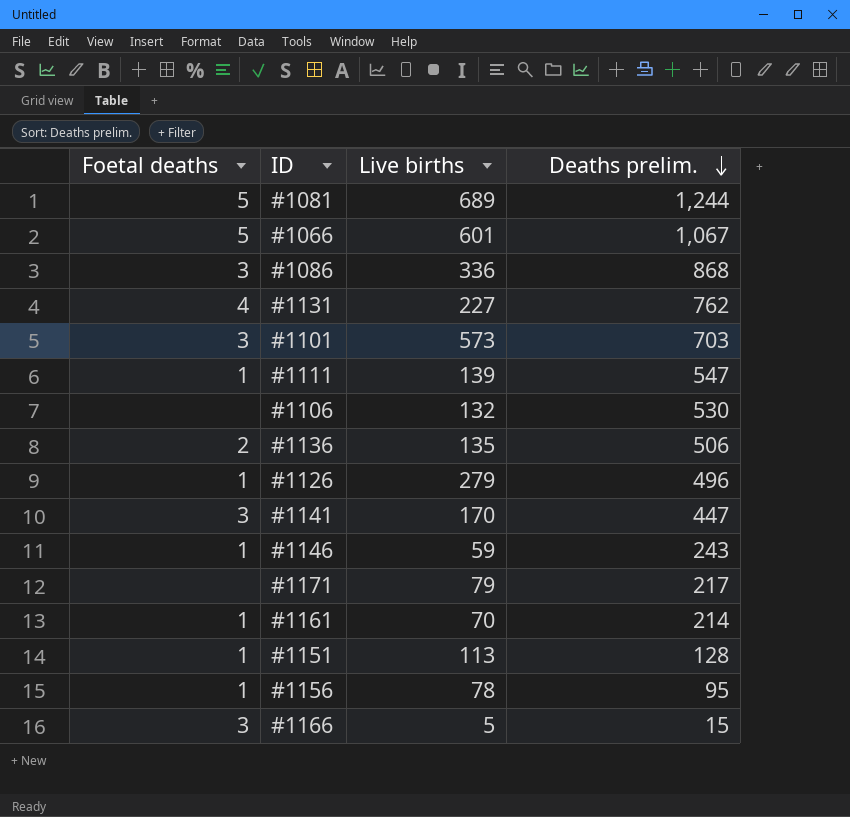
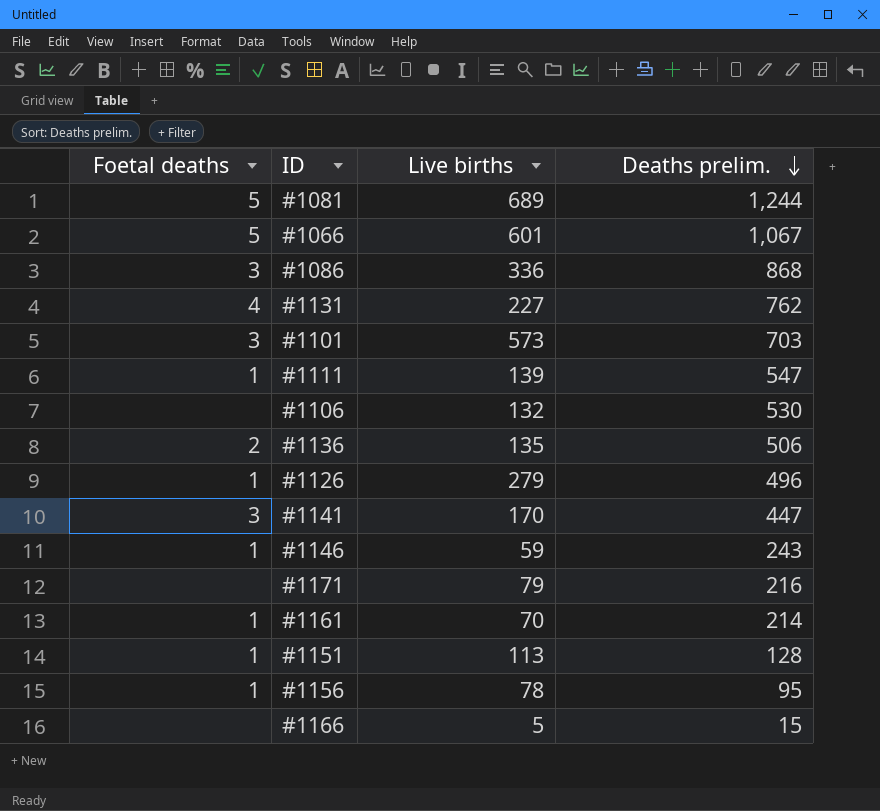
#1171 | Deaths prelim.: 217 -> 216
#1166 | Foetal deaths: 3 -> none

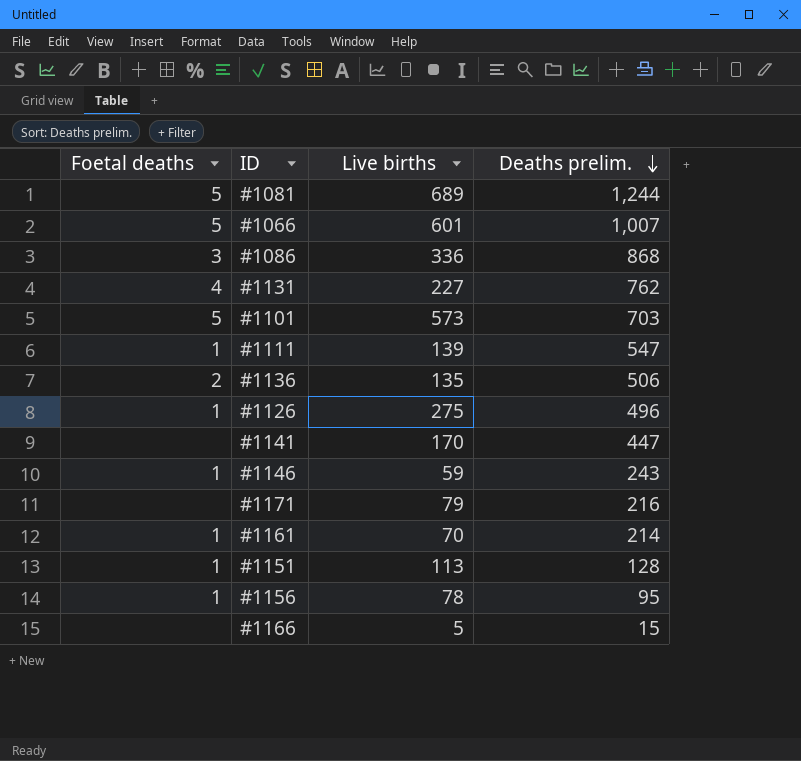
row #1106: none | 132 | 530 -> none
#1066 | Deaths prelim.: 1,067 -> 1,007
#1101 | Foetal deaths: 3 -> 5
#1126 | Live births: 279 -> 275
#1141 | Foetal deaths: 3 -> none

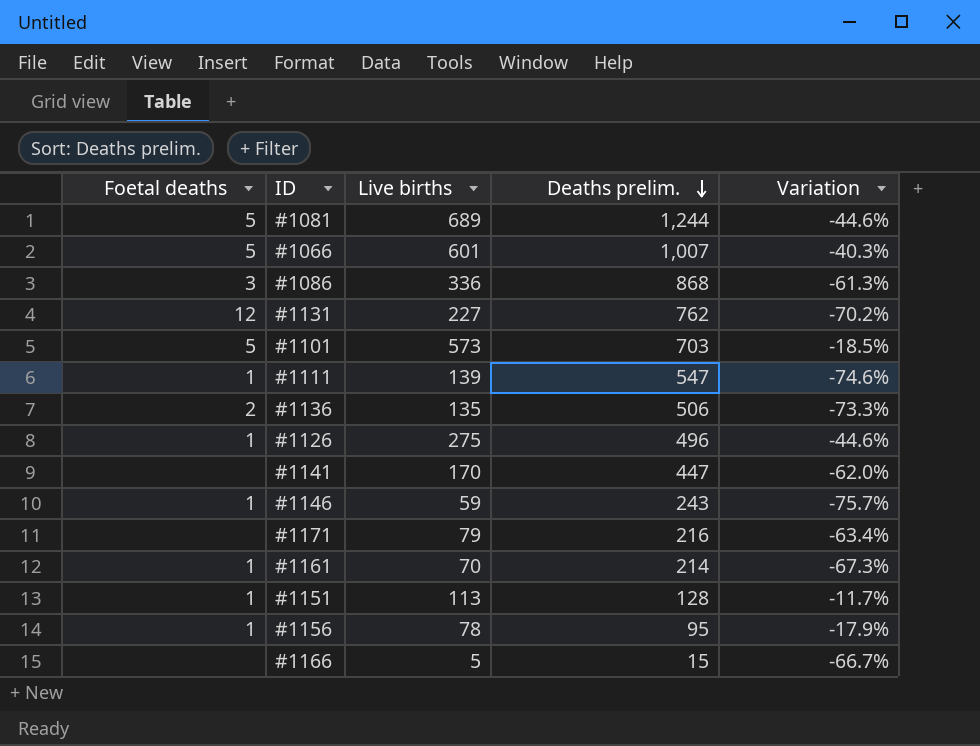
column Variation | formula: none -> ([Live births] - [Deaths prelim.]) / [Deaths prelim.]
#1131 | Foetal deaths: 4 -> 12

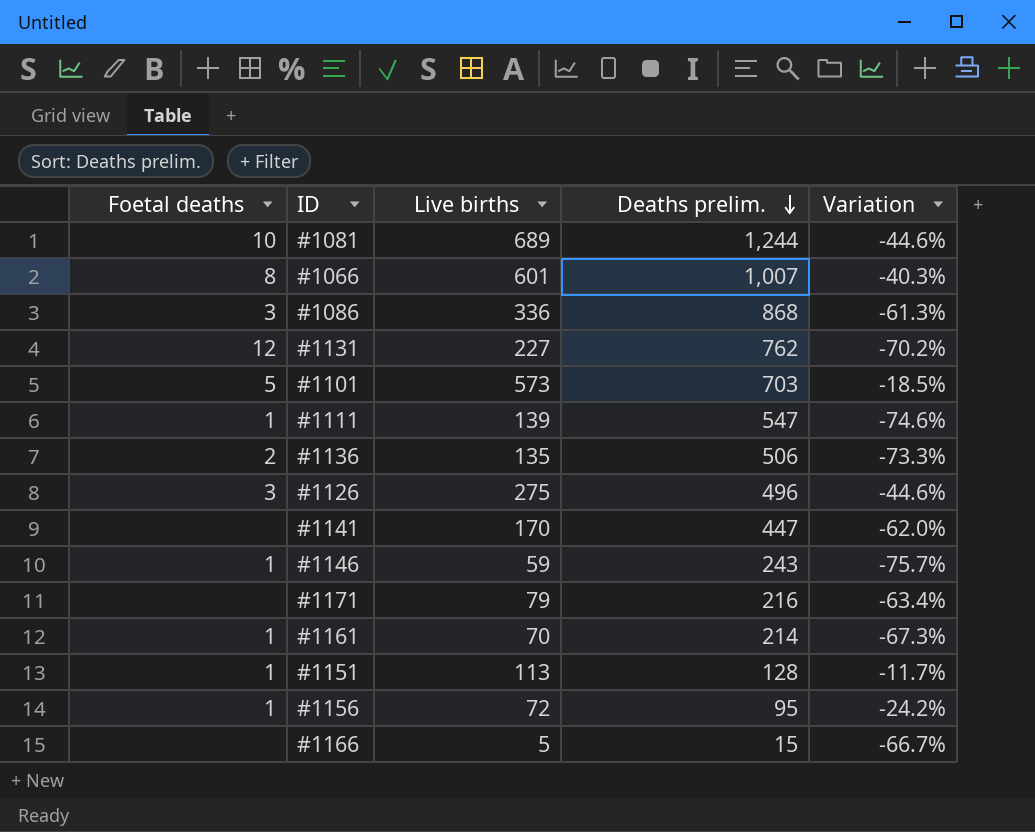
#1081 | Foetal deaths: 5 -> 10
#1066 | Foetal deaths: 5 -> 8
#1126 | Foetal deaths: 1 -> 3
#1156 | Live births: 78 -> 72
#1156 | Variation: -17.9% -> -24.2%

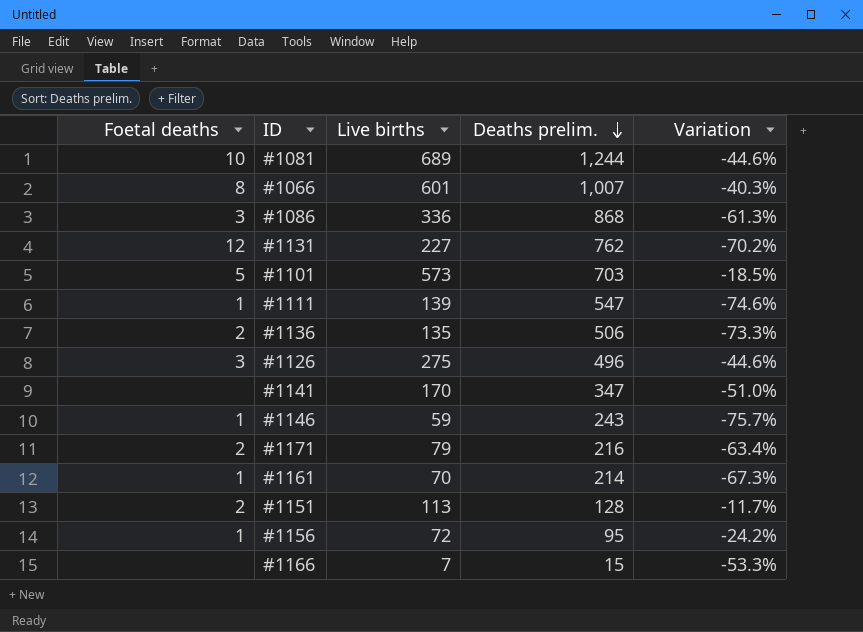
#1141 | Deaths prelim.: 447 -> 347
#1141 | Variation: -62.0% -> -51.0%
#1171 | Foetal deaths: none -> 2
#1151 | Foetal deaths: 1 -> 2
#1166 | Live births: 5 -> 7
#1166 | Variation: -66.7% -> -53.3%

